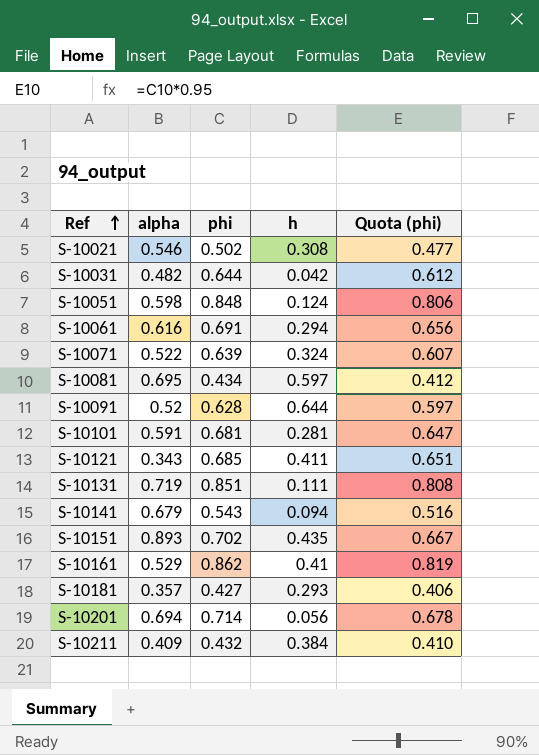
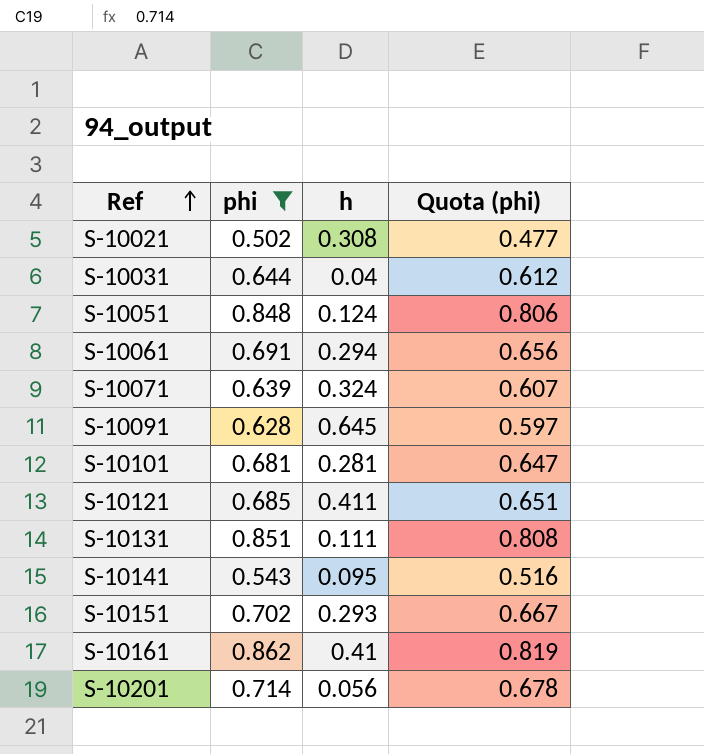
filter: none -> phi >= 0.502
column alpha | position: 2 -> none
S-10031 | h: 0.042 -> 0.04
S-10091 | h: 0.644 -> 0.645
S-10141 | h: 0.094 -> 0.095
S-10151 | h: 0.435 -> 0.293

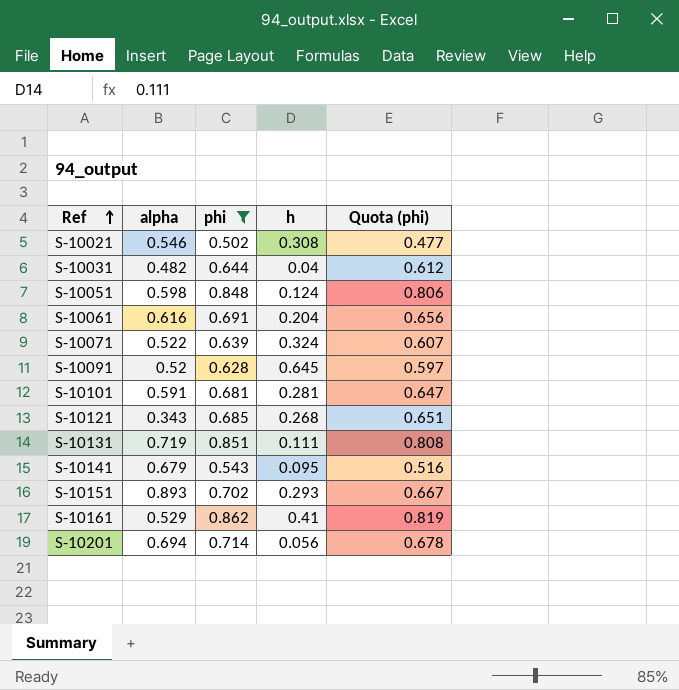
column alpha | position: none -> 2
S-10061 | h: 0.294 -> 0.204
S-10121 | h: 0.411 -> 0.268

